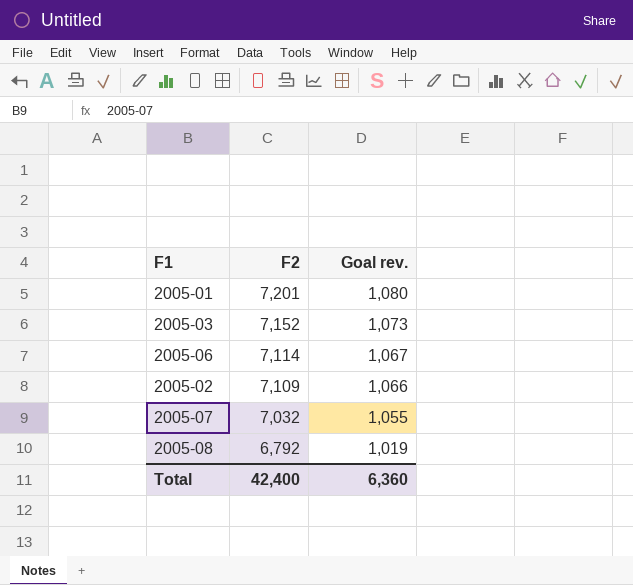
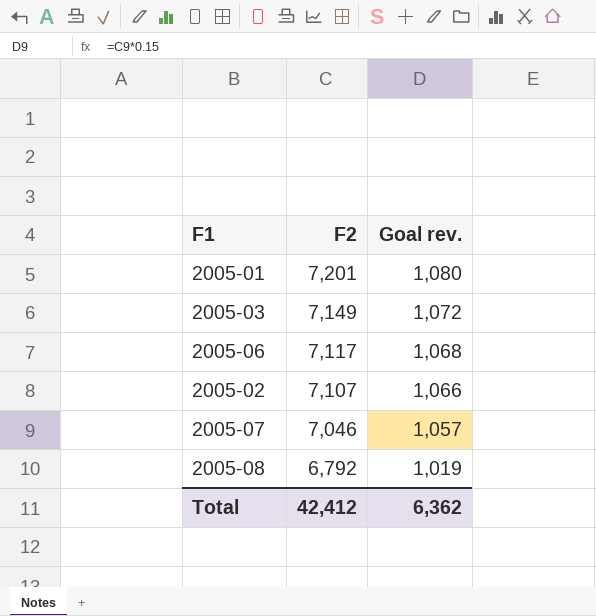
2005-03 | F2: 7,152 -> 7,149
2005-03 | Goal rev.: 1,073 -> 1,072
2005-06 | F2: 7,114 -> 7,117
2005-06 | Goal rev.: 1,067 -> 1,068
2005-02 | F2: 7,109 -> 7,107
2005-07 | F2: 7,032 -> 7,046
2005-07 | Goal rev.: 1,055 -> 1,057
Total | F2: 42,400 -> 42,412
Total | Goal rev.: 6,360 -> 6,362

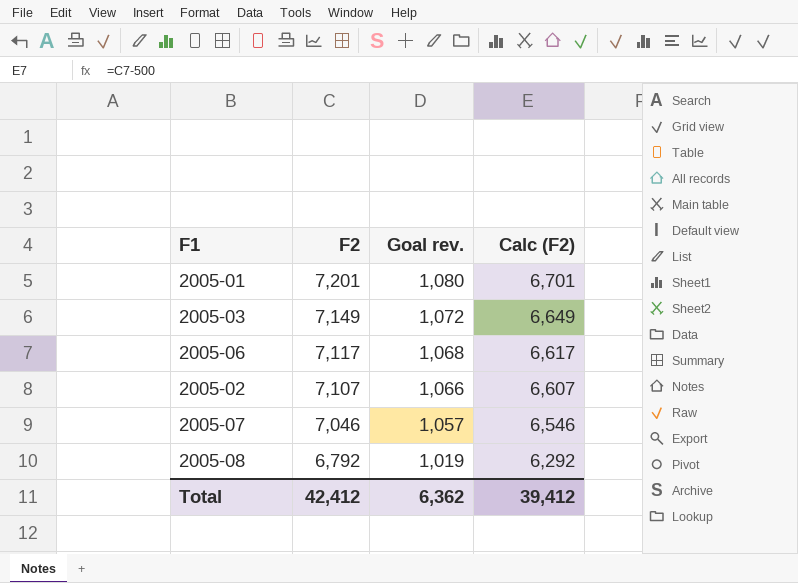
column Calc (F2) | formula: none -> [F2] - 500

